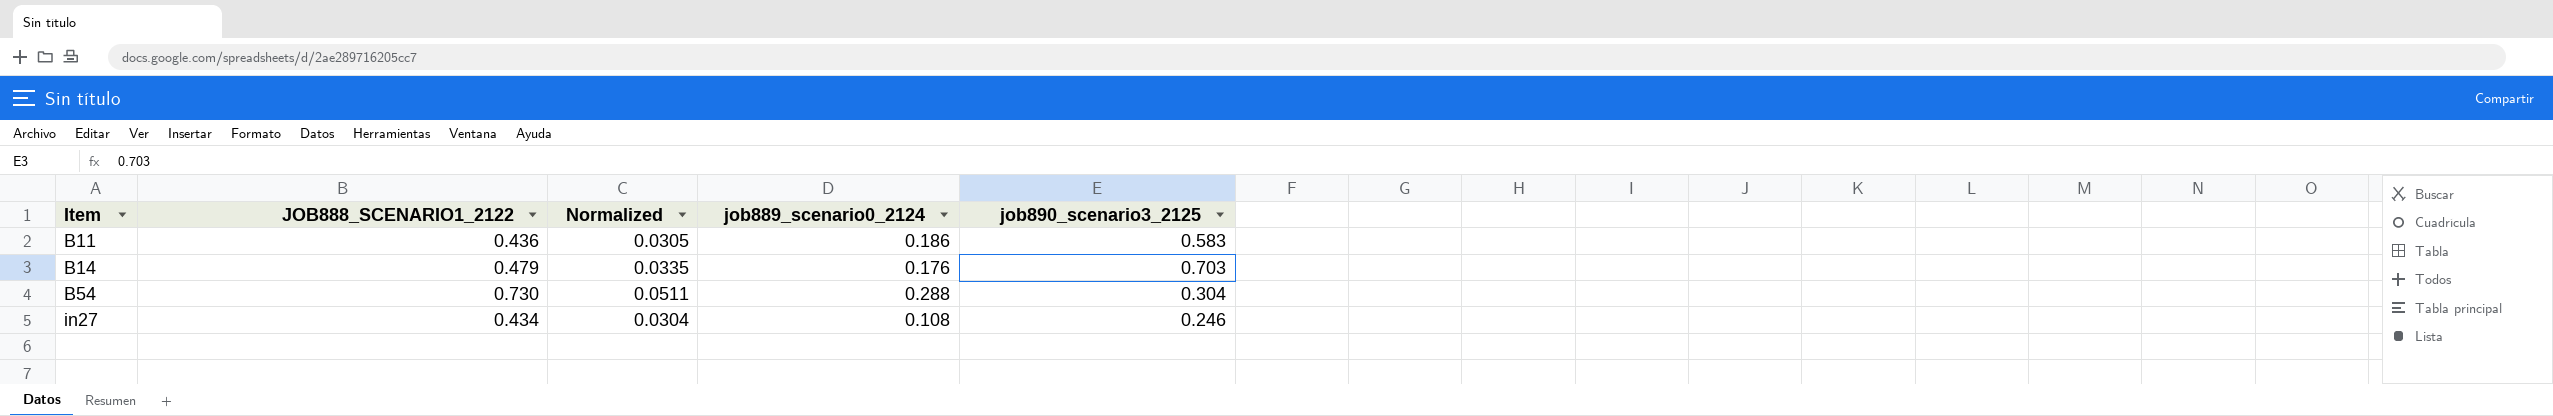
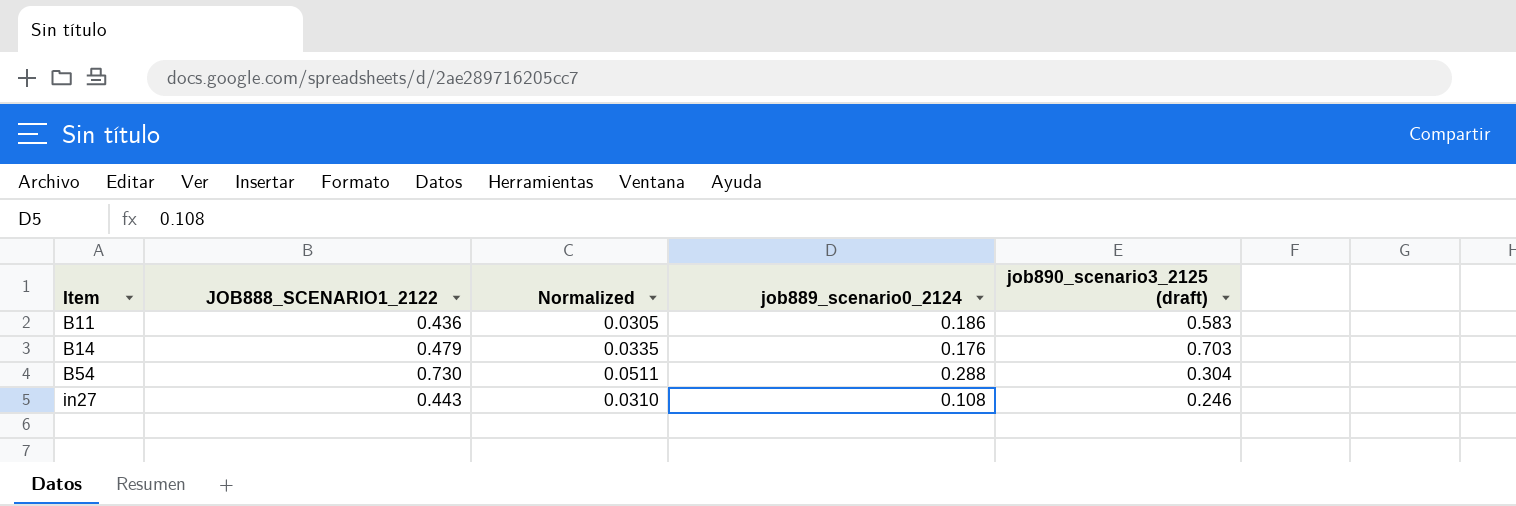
column name: job890_scenario3_2125 -> job890_scenario3_2125 (draft)
in27 | JOB888_SCENARIO1_2122: 0.434 -> 0.443
in27 | Normalized: 0.0304 -> 0.0310

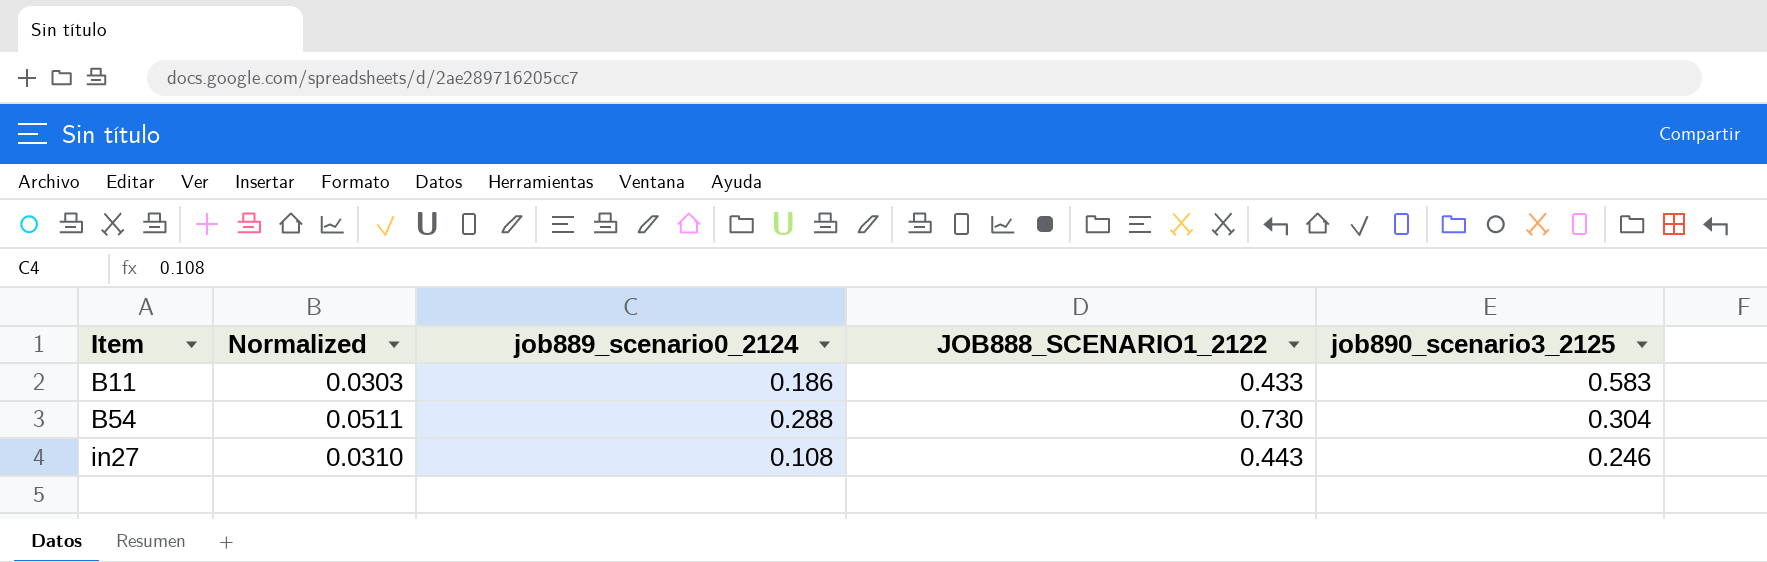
column JOB888_SCENARIO1_2122 | position: 2 -> 4
column name: job890_scenario3_2125 (draft) -> job890_scenario3_2125
row B14: 0.479 | 0.0335 | 0.176 | 0.703 -> none
B11 | Normalized: 0.0305 -> 0.0303
B11 | JOB888_SCENARIO1_2122: 0.436 -> 0.433

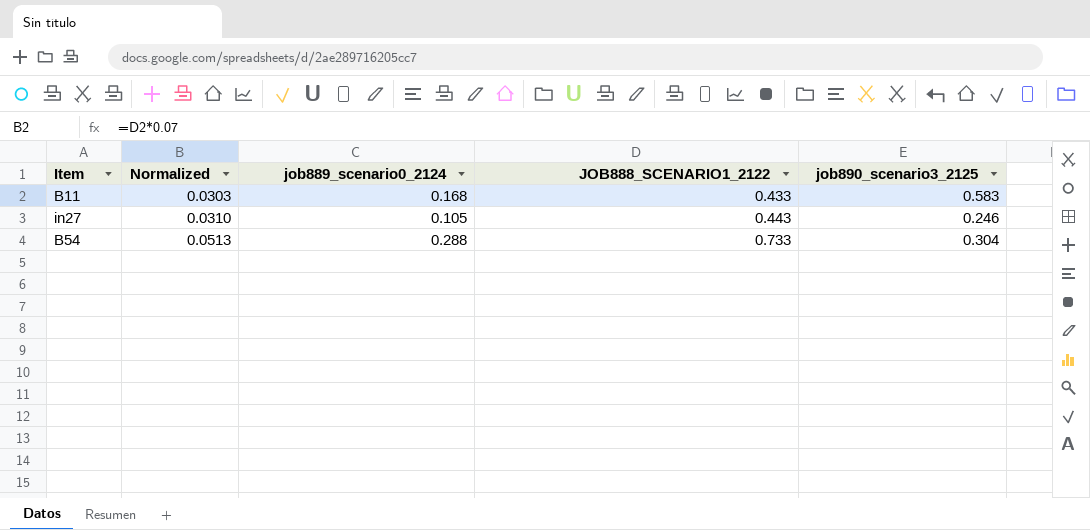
row order: Item ascending -> Normalized ascending
B11 | job889_scenario0_2124: 0.186 -> 0.168
in27 | job889_scenario0_2124: 0.108 -> 0.105
B54 | Normalized: 0.0511 -> 0.0513
B54 | JOB888_SCENARIO1_2122: 0.730 -> 0.733

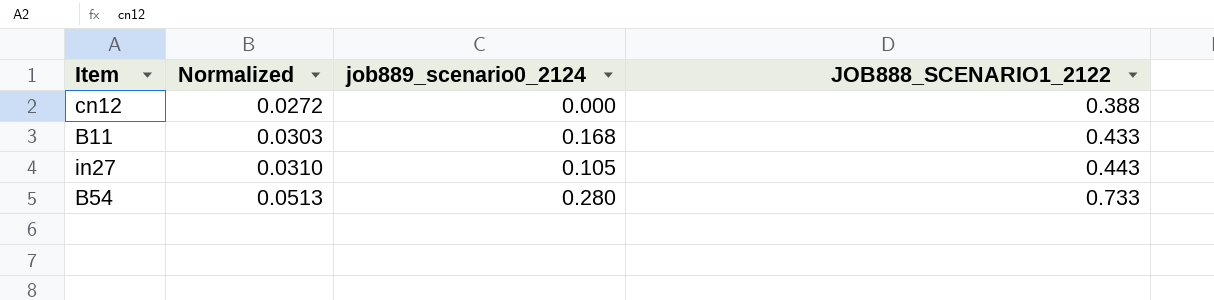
column job890_scenario3_2125 | position: 5 -> none
row cn12: none -> 0.0272 | 0.000 | 0.388
B54 | job889_scenario0_2124: 0.288 -> 0.280

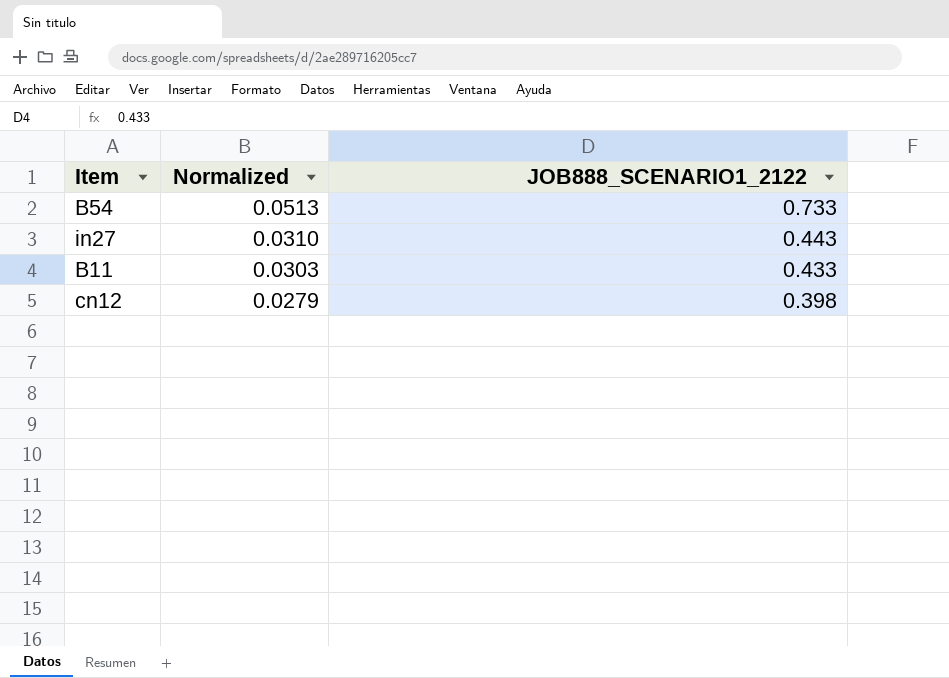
row order: Normalized ascending -> Normalized descending
column job889_scenario0_2124 | position: 3 -> none
cn12 | Normalized: 0.0272 -> 0.0279
cn12 | JOB888_SCENARIO1_2122: 0.388 -> 0.398

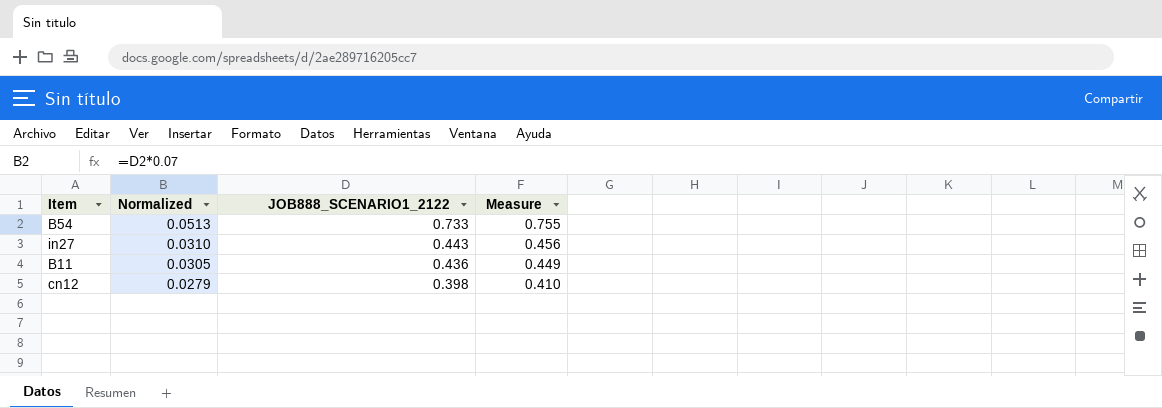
column Measure | formula: none -> [JOB888_SCENARIO1_2122] * 1.03
B11 | Normalized: 0.0303 -> 0.0305
B11 | JOB888_SCENARIO1_2122: 0.433 -> 0.436

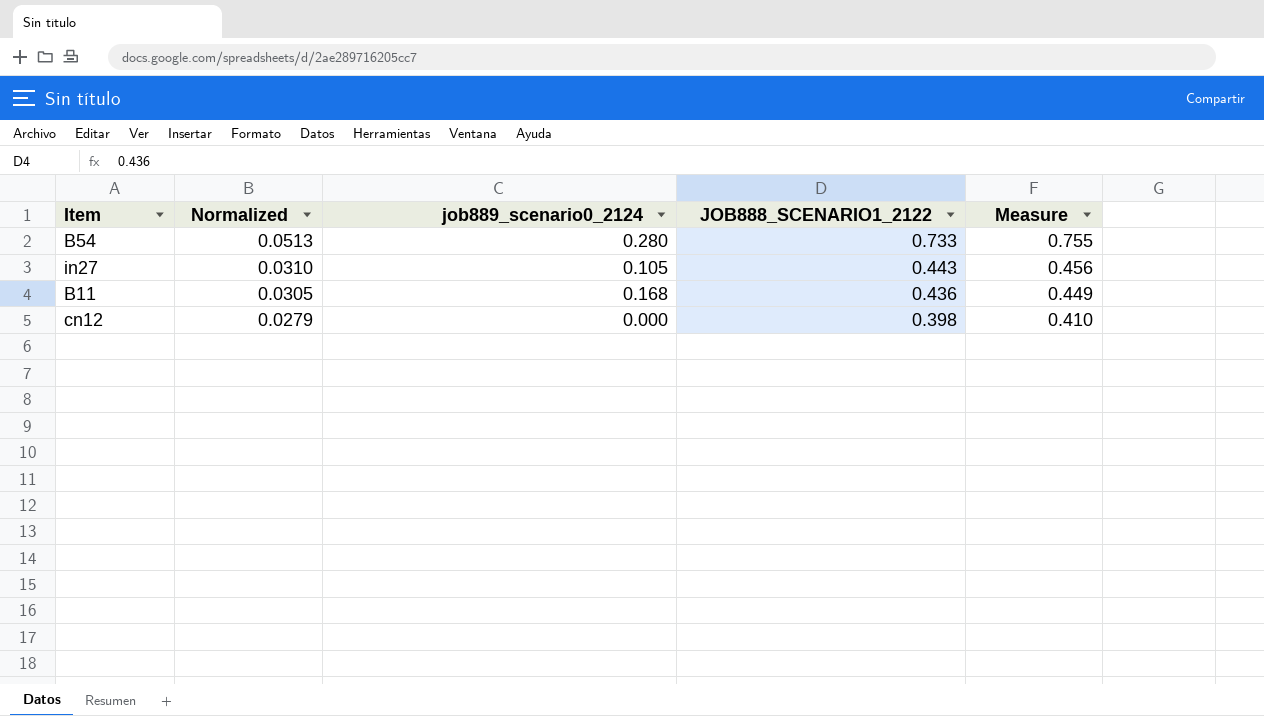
column job889_scenario0_2124 | position: none -> 3

